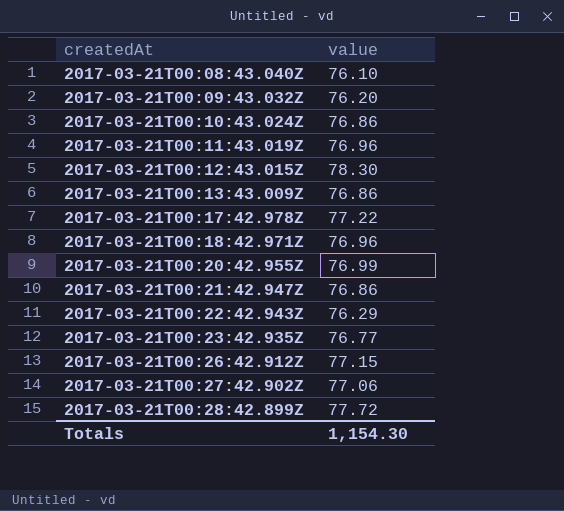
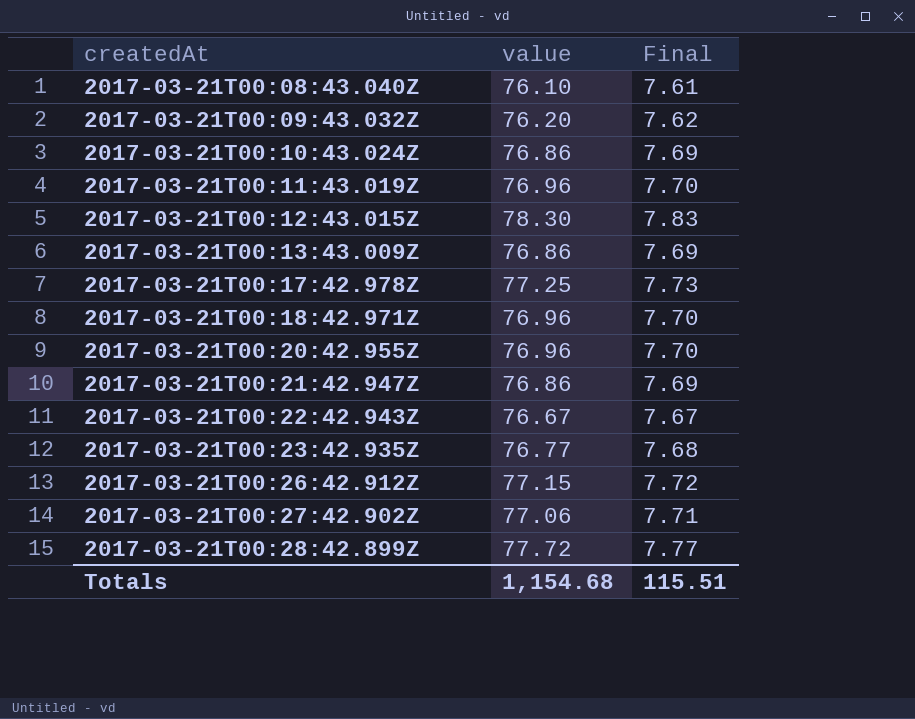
column Final | formula: none -> [value] * 0.1
2017-03-21T00:17:42.978Z | value: 77.22 -> 77.25
2017-03-21T00:20:42.955Z | value: 76.99 -> 76.96
2017-03-21T00:22:42.943Z | value: 76.29 -> 76.67
Totals | value: 1,154.30 -> 1,154.68

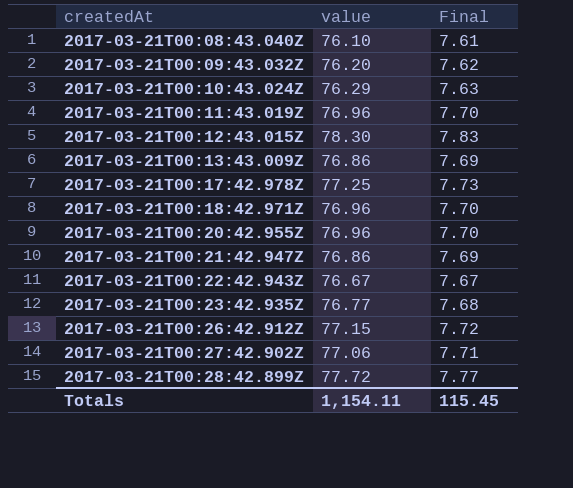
2017-03-21T00:10:43.024Z | value: 76.86 -> 76.29
2017-03-21T00:10:43.024Z | Final: 7.69 -> 7.63
Totals | value: 1,154.68 -> 1,154.11
Totals | Final: 115.51 -> 115.45

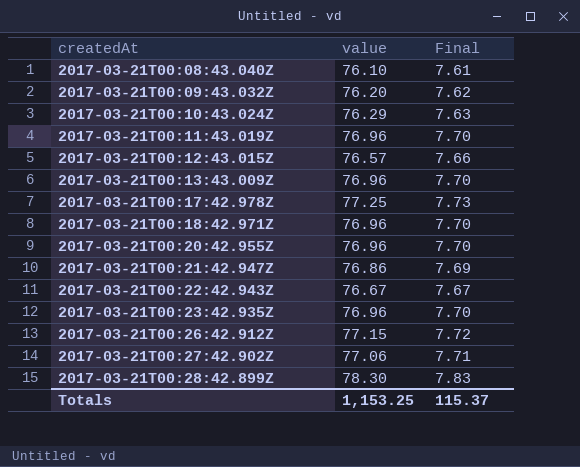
2017-03-21T00:12:43.015Z | value: 78.30 -> 76.57
2017-03-21T00:12:43.015Z | Final: 7.83 -> 7.66
2017-03-21T00:13:43.009Z | value: 76.86 -> 76.96
2017-03-21T00:13:43.009Z | Final: 7.69 -> 7.70
2017-03-21T00:23:42.935Z | value: 76.77 -> 76.96
2017-03-21T00:23:42.935Z | Final: 7.68 -> 7.70
2017-03-21T00:28:42.899Z | value: 77.72 -> 78.30
2017-03-21T00:28:42.899Z | Final: 7.77 -> 7.83
Totals | value: 1,154.11 -> 1,153.25
Totals | Final: 115.45 -> 115.37

